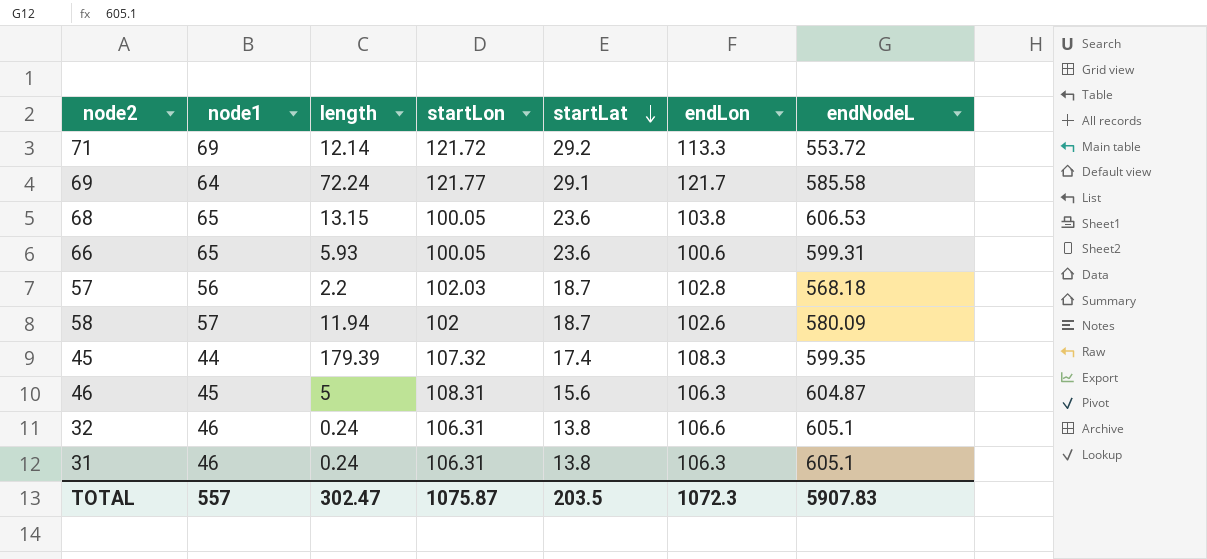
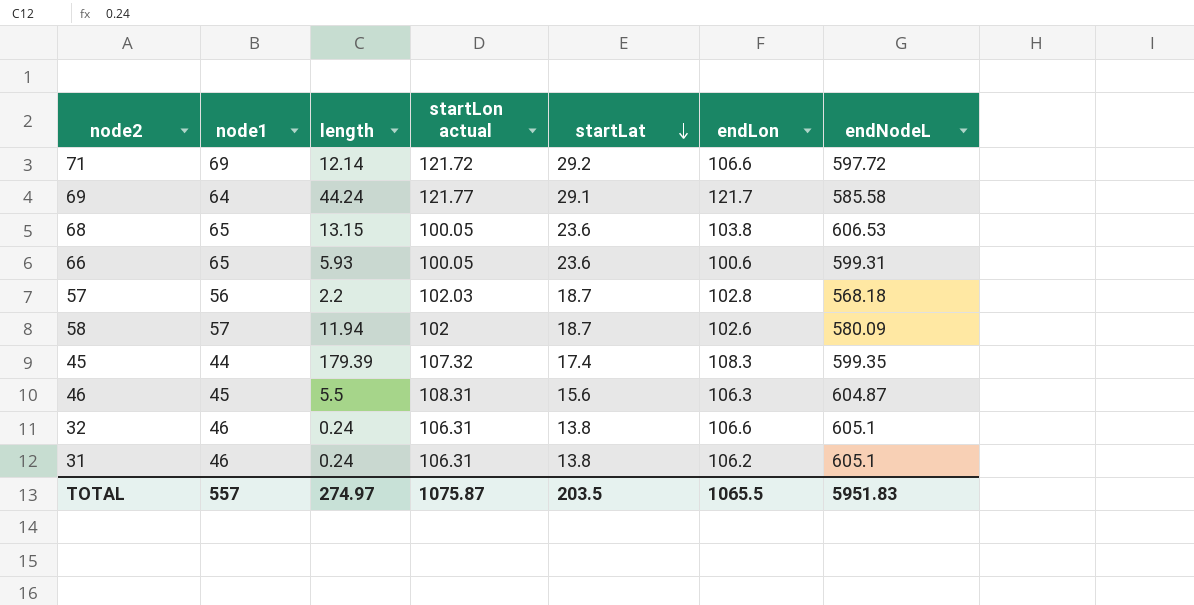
column name: startLon -> startLon actual
71 | endLon: 113.3 -> 106.6
71 | endNodeL: 553.72 -> 597.72
69 | length: 72.24 -> 44.24
46 | length: 5 -> 5.5
31 | endLon: 106.3 -> 106.2
TOTAL | length: 302.47 -> 274.97
TOTAL | endLon: 1072.3 -> 1065.5
TOTAL | endNodeL: 5907.83 -> 5951.83

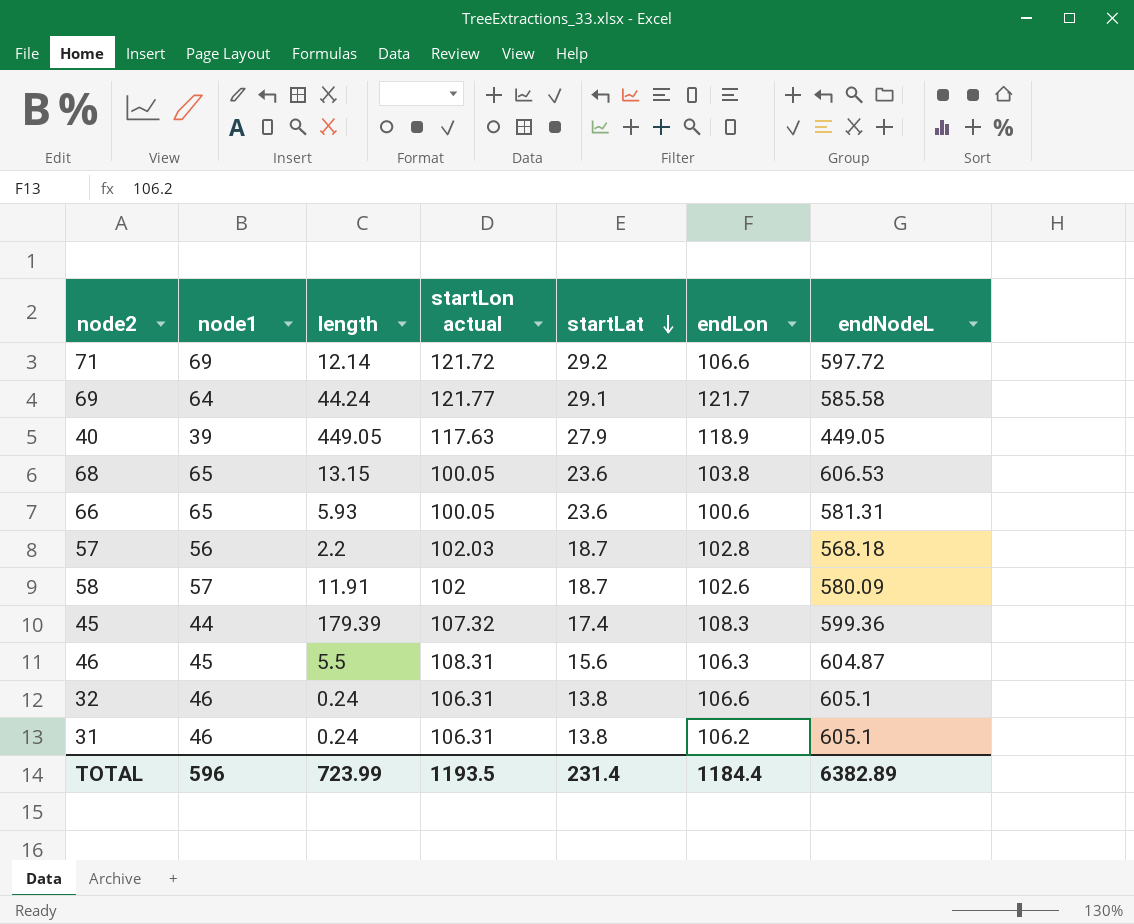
row 40: none -> 39 | 449.05 | 117.63 | 27.9 | 118.9 | 449.05
66 | endNodeL: 599.31 -> 581.31
58 | length: 11.94 -> 11.91
45 | endNodeL: 599.35 -> 599.36
TOTAL | node1: 557 -> 596
TOTAL | length: 274.97 -> 723.99
TOTAL | startLon actual: 1075.87 -> 1193.5
TOTAL | startLat: 203.5 -> 231.4
TOTAL | endLon: 1065.5 -> 1184.4
TOTAL | endNodeL: 5951.83 -> 6382.89

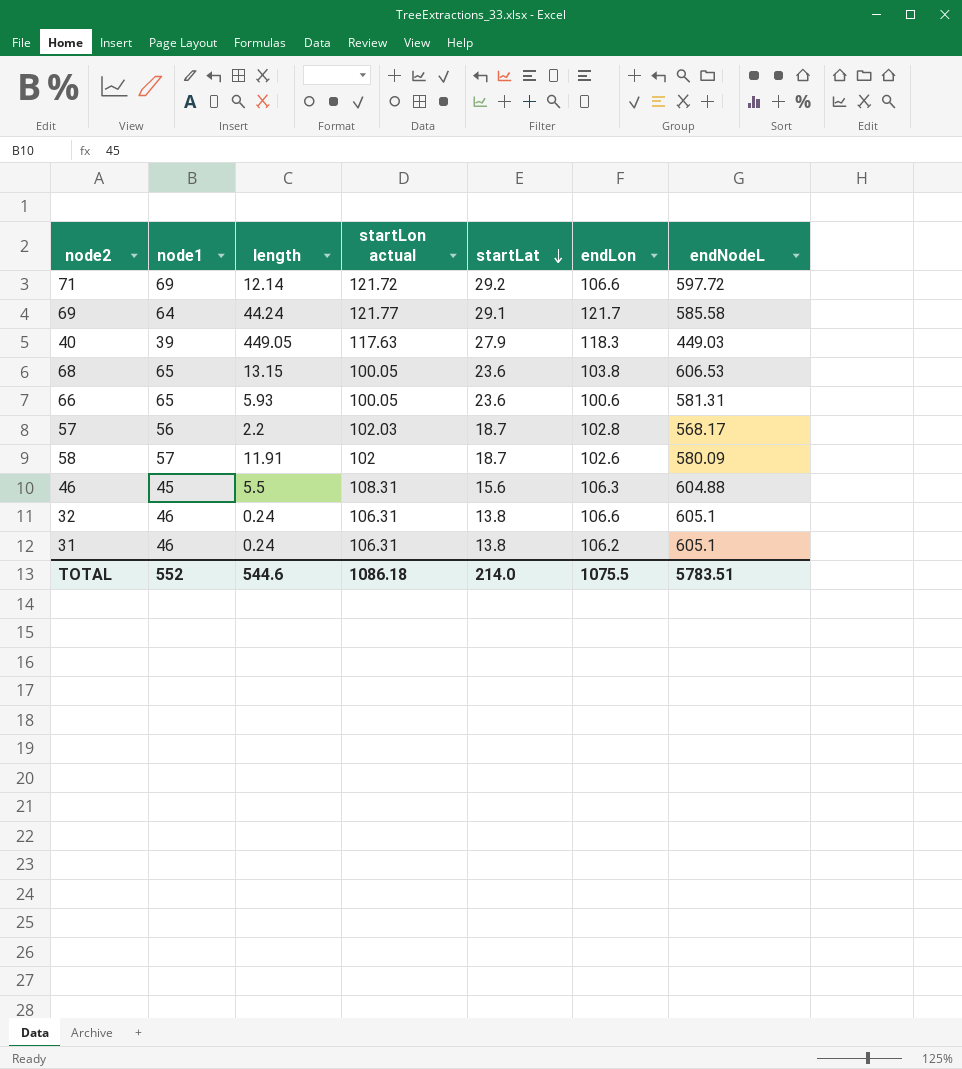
row 45: 44 | 179.39 | 107.32 | 17.4 | 108.3 | 599.36 -> none
40 | endLon: 118.9 -> 118.3
40 | endNodeL: 449.05 -> 449.03
57 | endNodeL: 568.18 -> 568.17
46 | endNodeL: 604.87 -> 604.88
TOTAL | node1: 596 -> 552
TOTAL | length: 723.99 -> 544.6
TOTAL | startLon actual: 1193.5 -> 1086.18
TOTAL | startLat: 231.4 -> 214.0
TOTAL | endLon: 1184.4 -> 1075.5
TOTAL | endNodeL: 6382.89 -> 5783.51

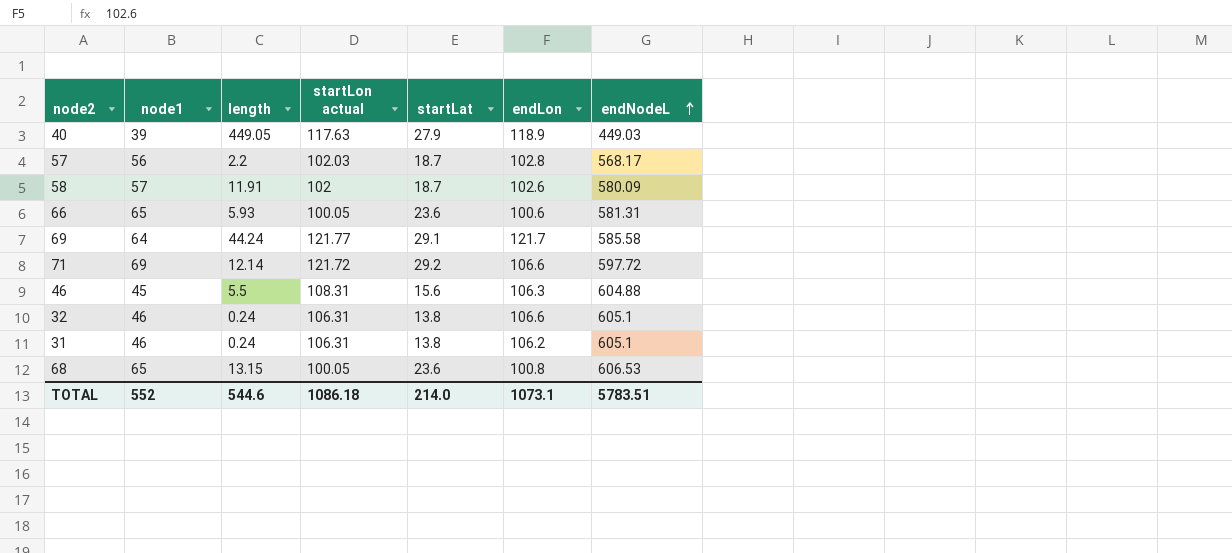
row order: startLat descending -> endNodeL ascending
40 | endLon: 118.3 -> 118.9
68 | endLon: 103.8 -> 100.8
TOTAL | endLon: 1075.5 -> 1073.1

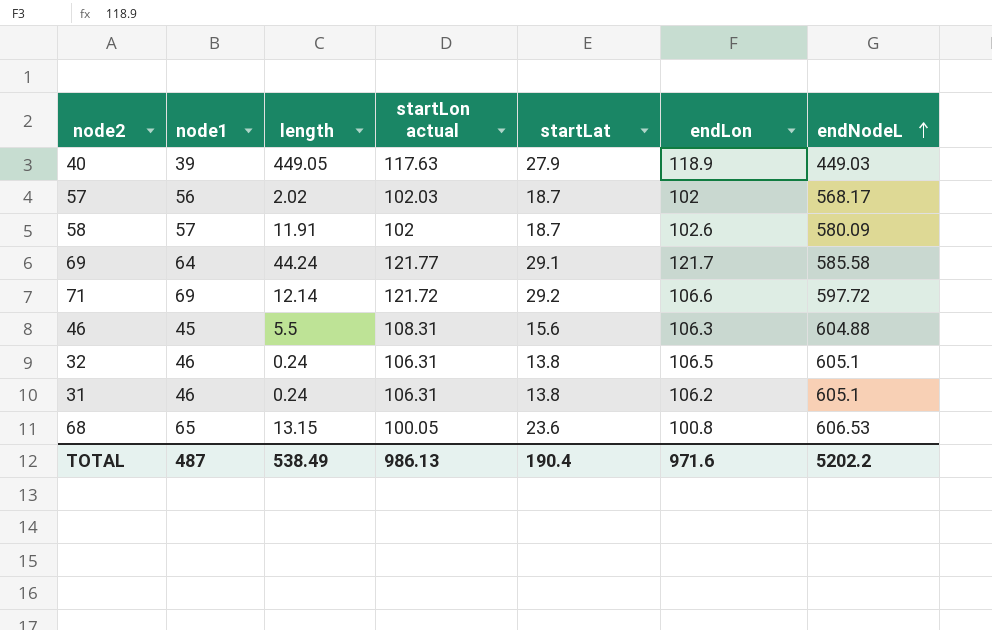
row 66: 65 | 5.93 | 100.05 | 23.6 | 100.6 | 581.31 -> none
57 | length: 2.2 -> 2.02
57 | endLon: 102.8 -> 102
32 | endLon: 106.6 -> 106.5
TOTAL | node1: 552 -> 487
TOTAL | length: 544.6 -> 538.49
TOTAL | startLon actual: 1086.18 -> 986.13
TOTAL | startLat: 214.0 -> 190.4
TOTAL | endLon: 1073.1 -> 971.6
TOTAL | endNodeL: 5783.51 -> 5202.2

